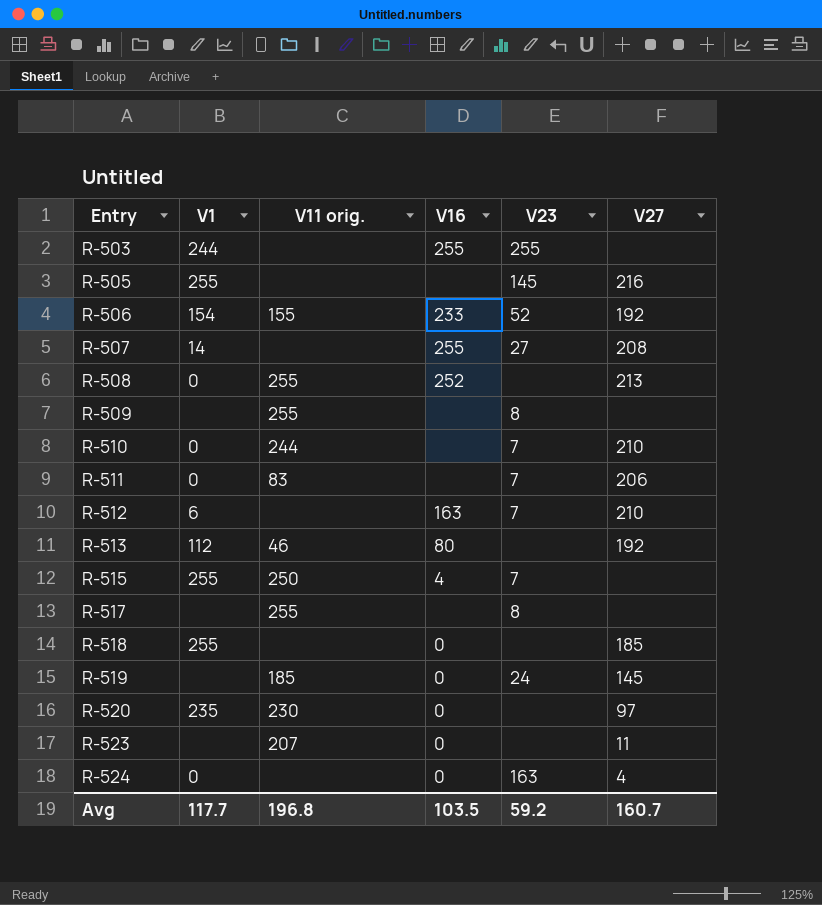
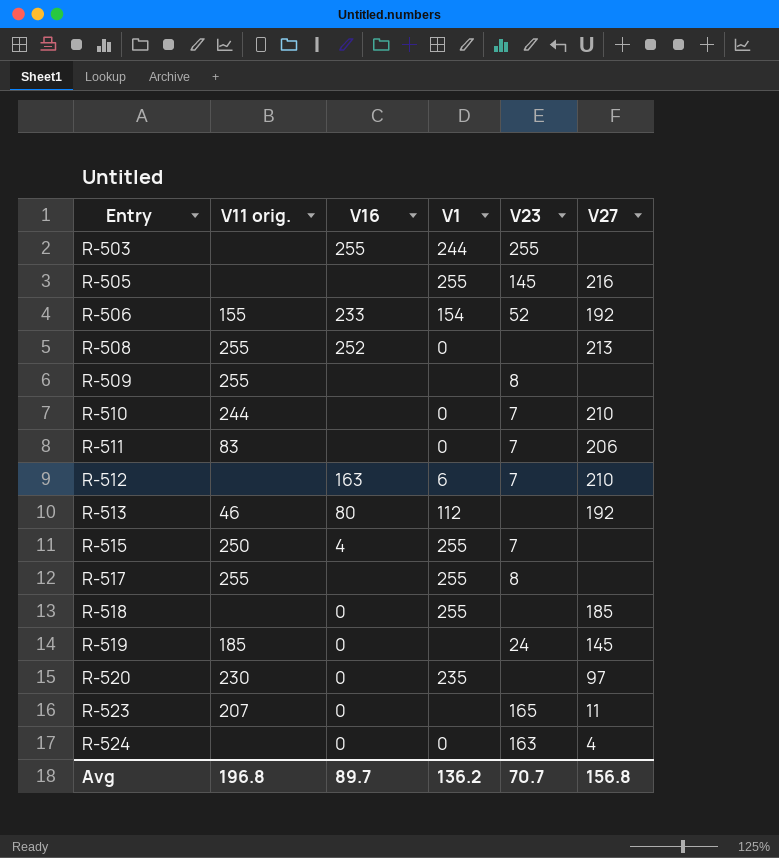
column V1 | position: 2 -> 4
row R-507: 14 | none | 255 | 27 | 208 -> none
R-517 | V1: none -> 255
R-523 | V23: none -> 165
Avg | V16: 103.5 -> 89.7
Avg | V1: 117.7 -> 136.2
Avg | V23: 59.2 -> 70.7
Avg | V27: 160.7 -> 156.8

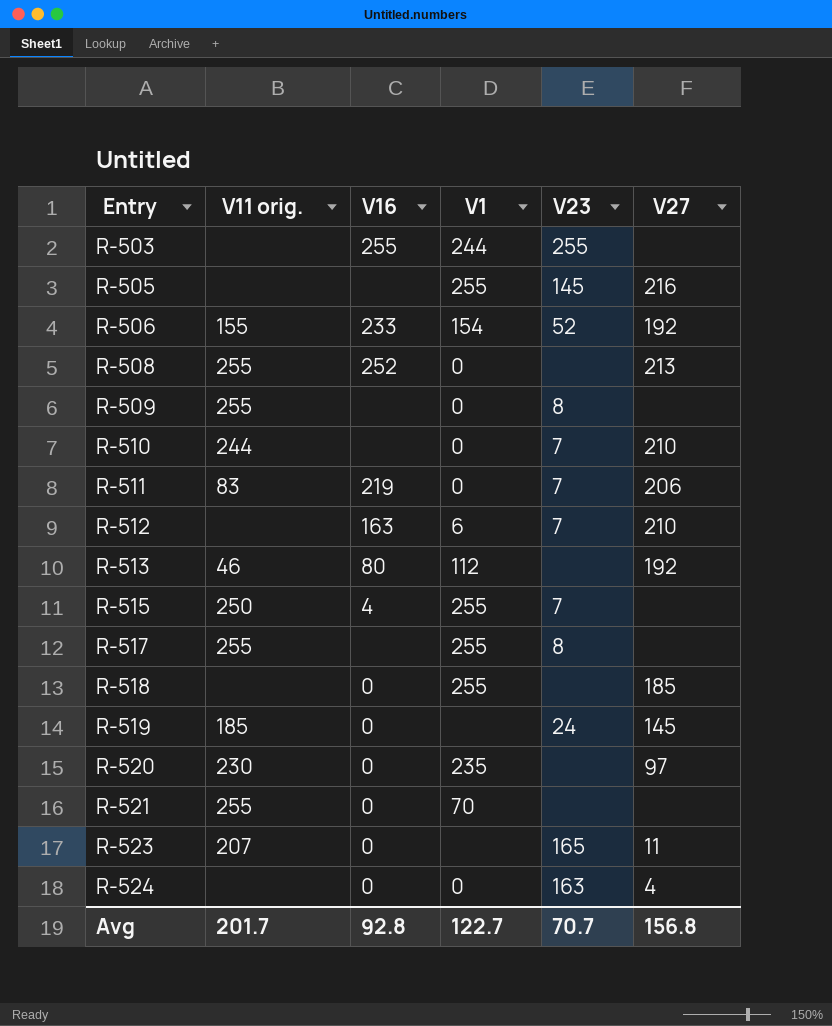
R-509 | V1: none -> 0
R-511 | V16: none -> 219
row R-521: none -> 255 | 0 | 70 | none | none
Avg | V11 orig.: 196.8 -> 201.7
Avg | V16: 89.7 -> 92.8
Avg | V1: 136.2 -> 122.7

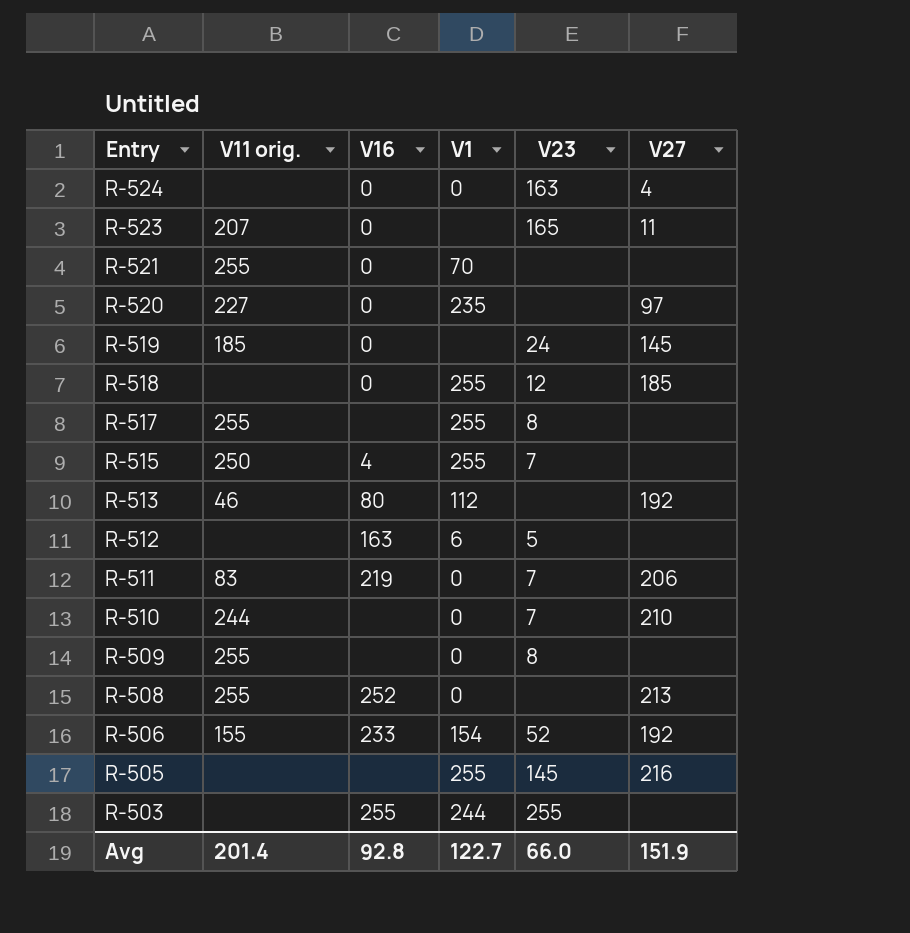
row order: Entry ascending -> Entry descending
R-520 | V11 orig.: 230 -> 227
R-518 | V23: none -> 12
R-512 | V23: 7 -> 5
R-512 | V27: 210 -> none
Avg | V11 orig.: 201.7 -> 201.4
Avg | V23: 70.7 -> 66.0
Avg | V27: 156.8 -> 151.9

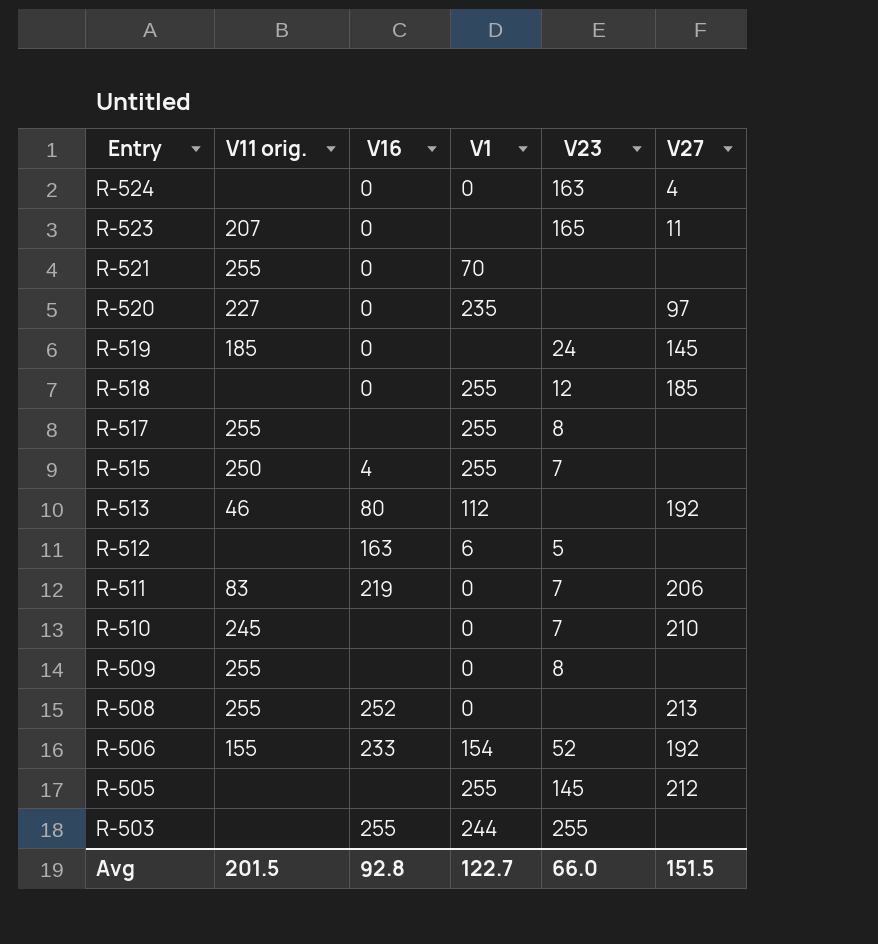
R-510 | V11 orig.: 244 -> 245
R-505 | V27: 216 -> 212
Avg | V11 orig.: 201.4 -> 201.5
Avg | V27: 151.9 -> 151.5

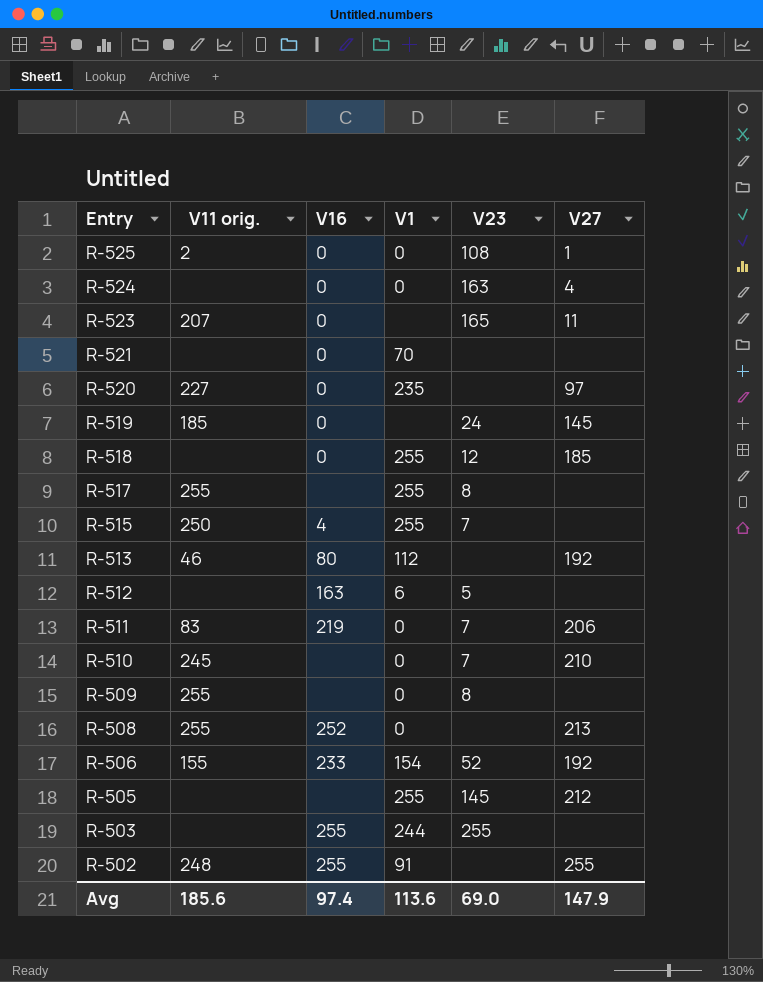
row R-525: none -> 2 | 0 | 0 | 108 | 1
R-521 | V11 orig.: 255 -> none
row R-502: none -> 248 | 255 | 91 | none | 255
Avg | V11 orig.: 201.5 -> 185.6
Avg | V16: 92.8 -> 97.4
Avg | V1: 122.7 -> 113.6
Avg | V23: 66.0 -> 69.0
Avg | V27: 151.5 -> 147.9

